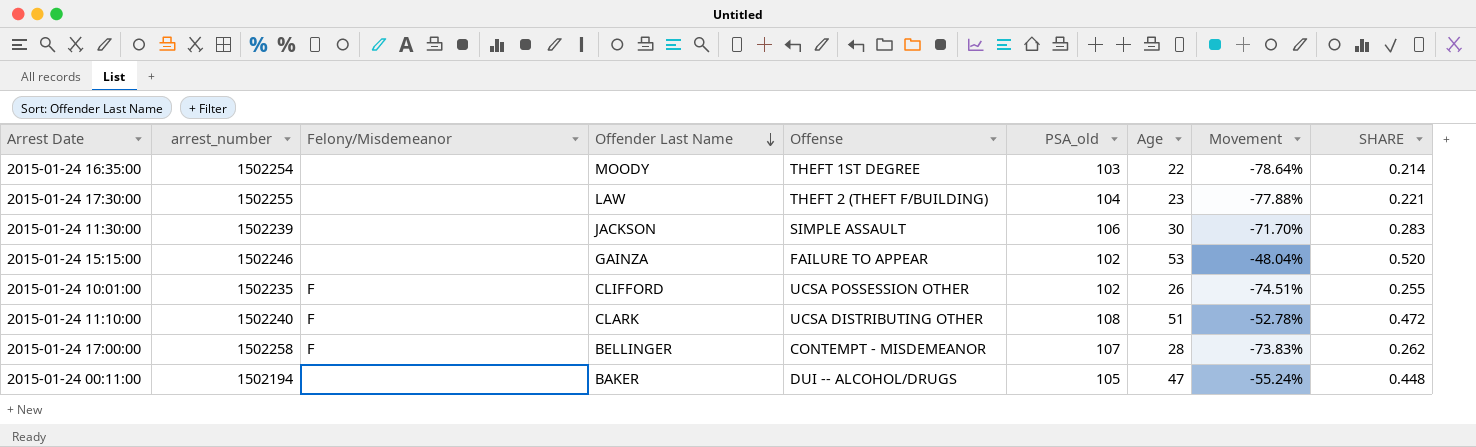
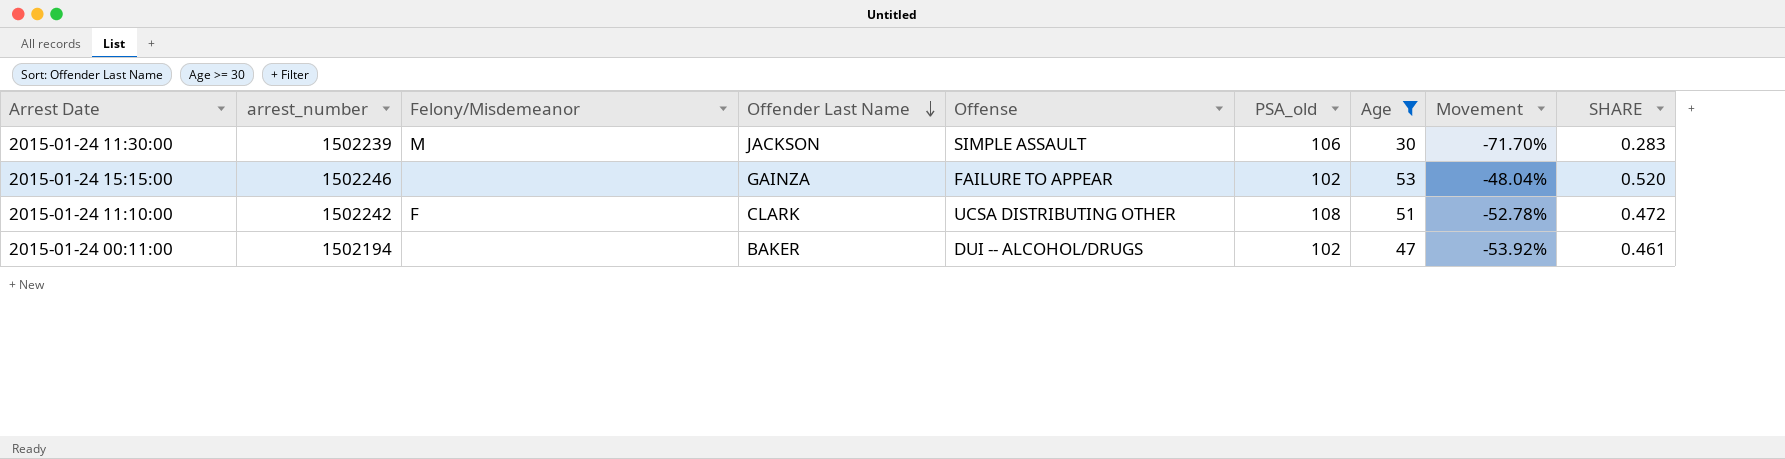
filter: none -> Age >= 30
2015-01-24 11:30:00 | Felony/Misdemeanor: none -> M
2015-01-24 11:10:00 | arrest_number: 1502240 -> 1502242
2015-01-24 00:11:00 | PSA_old: 105 -> 102
2015-01-24 00:11:00 | Movement: -55.24% -> -53.92%
2015-01-24 00:11:00 | SHARE: 0.448 -> 0.461

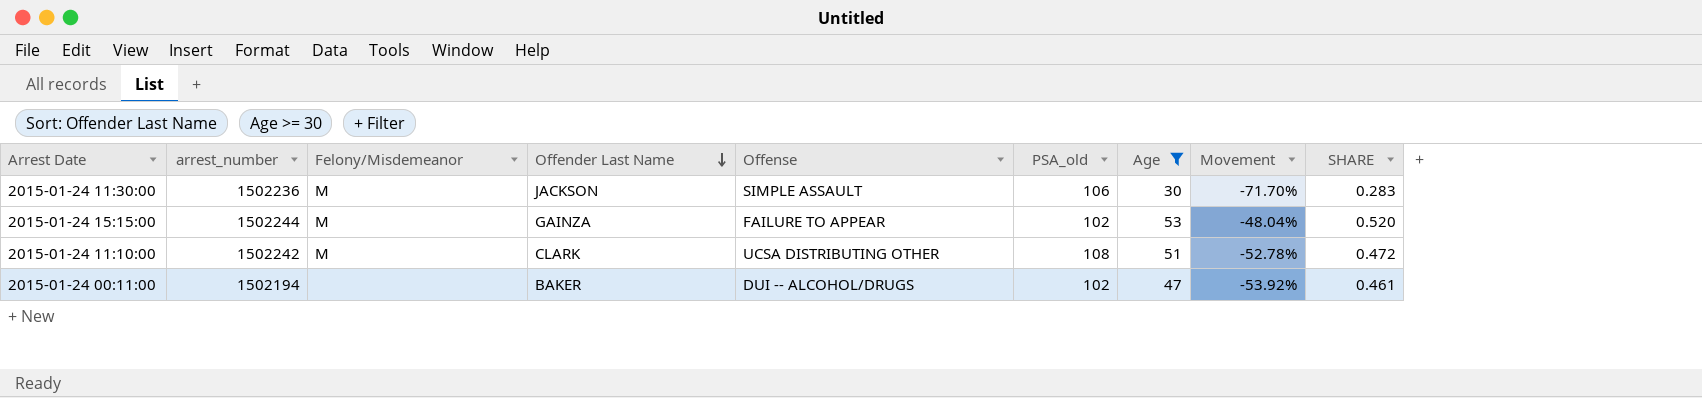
2015-01-24 11:30:00 | arrest_number: 1502239 -> 1502236
2015-01-24 15:15:00 | arrest_number: 1502246 -> 1502244
2015-01-24 15:15:00 | Felony/Misdemeanor: none -> M
2015-01-24 11:10:00 | Felony/Misdemeanor: F -> M

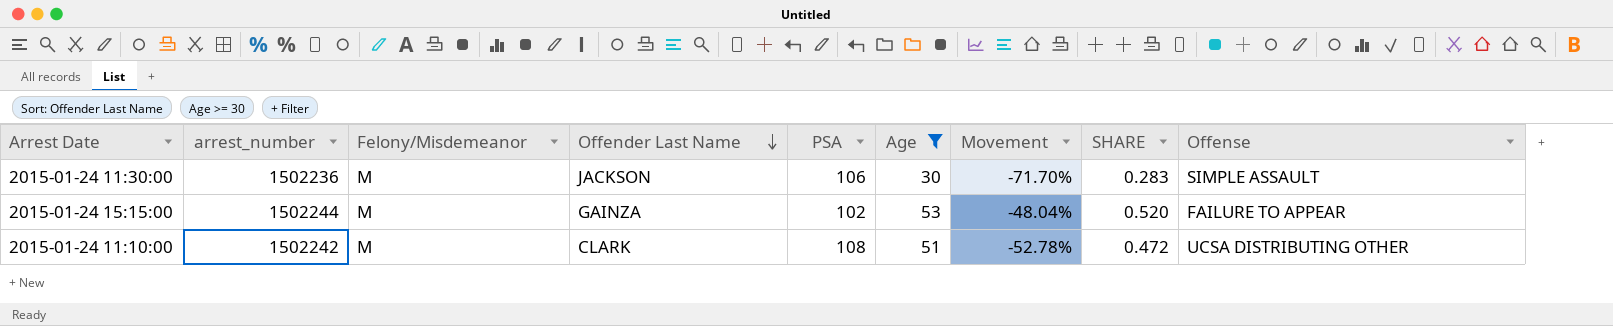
column name: PSA_old -> PSA
column Offense | position: 5 -> 9
row 2015-01-24 00:11:00: 1502194 | none | BAKER | DUI -- ALCOHOL/DRUGS | 102 | 47 | -53.92% | 0.461 -> none

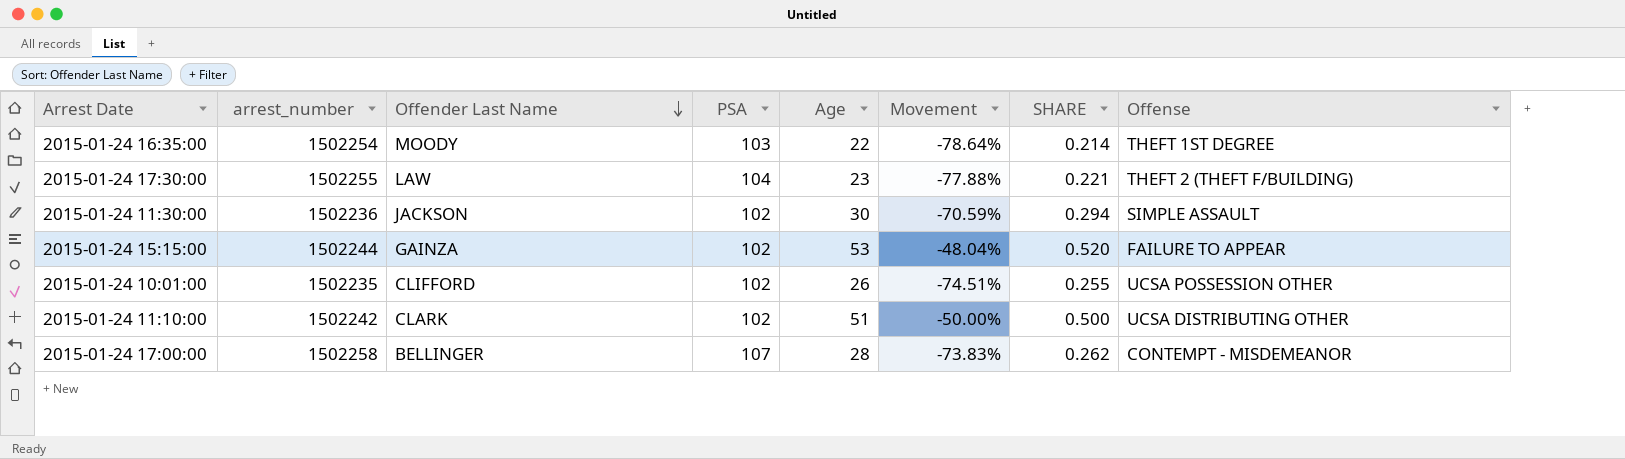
filter: Age >= 30 -> none
column Felony/Misdemeanor | position: 3 -> none
2015-01-24 11:30:00 | PSA: 106 -> 102
2015-01-24 11:30:00 | Movement: -71.70% -> -70.59%
2015-01-24 11:30:00 | SHARE: 0.283 -> 0.294
2015-01-24 11:10:00 | PSA: 108 -> 102
2015-01-24 11:10:00 | Movement: -52.78% -> -50.00%
2015-01-24 11:10:00 | SHARE: 0.472 -> 0.500

